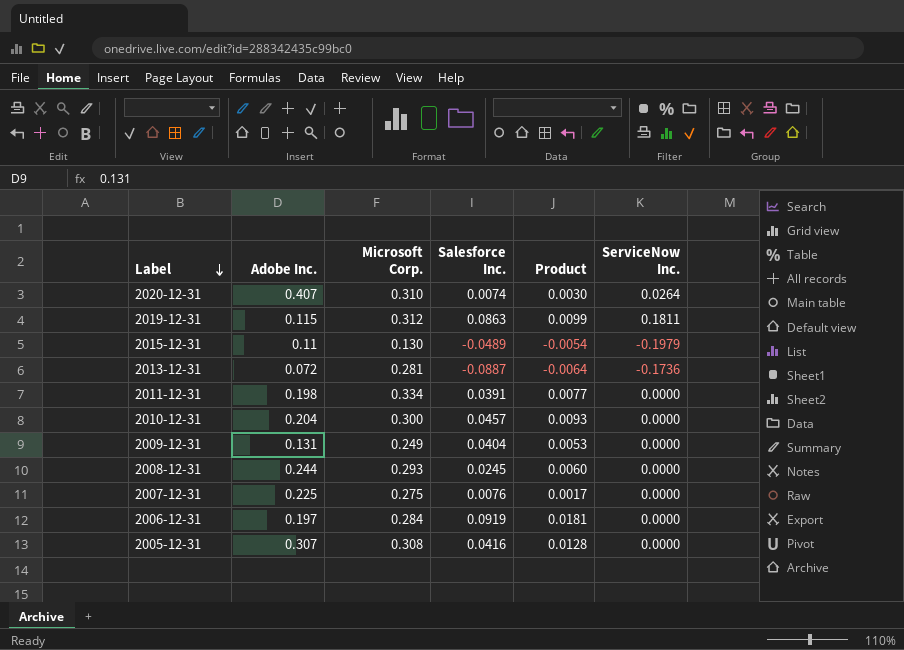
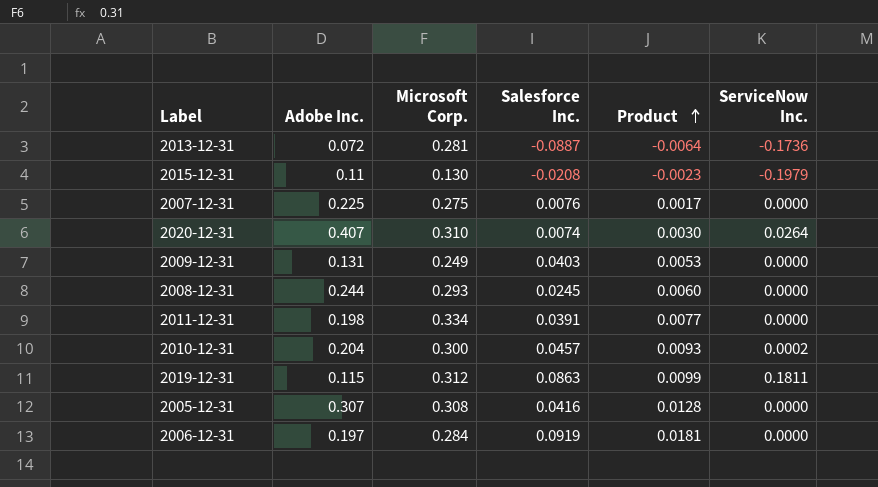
row order: Label descending -> Product ascending
2015-12-31 | Salesforce Inc.: -0.0489 -> -0.0208
2015-12-31 | Product: -0.0054 -> -0.0023
2009-12-31 | Salesforce Inc.: 0.0404 -> 0.0403
2010-12-31 | ServiceNow Inc.: 0.0000 -> 0.0002

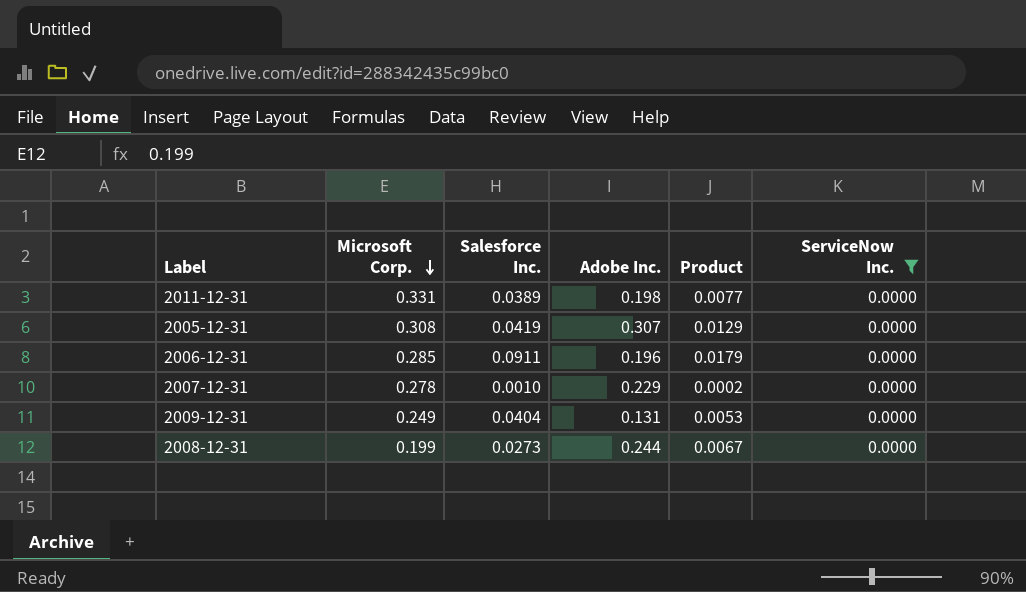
filter: none -> ServiceNow Inc. = 0.0000
row order: Product ascending -> Microsoft Corp. descending
column Adobe Inc. | position: 2 -> 4
2011-12-31 | Microsoft Corp.: 0.334 -> 0.331
2011-12-31 | Salesforce Inc.: 0.0391 -> 0.0389
2005-12-31 | Salesforce Inc.: 0.0416 -> 0.0419
2005-12-31 | Product: 0.0128 -> 0.0129
2006-12-31 | Microsoft Corp.: 0.284 -> 0.285
2006-12-31 | Salesforce Inc.: 0.0919 -> 0.0911
2006-12-31 | Adobe Inc.: 0.197 -> 0.196
2006-12-31 | Product: 0.0181 -> 0.0179
2007-12-31 | Microsoft Corp.: 0.275 -> 0.278
2007-12-31 | Salesforce Inc.: 0.0076 -> 0.0010
2007-12-31 | Adobe Inc.: 0.225 -> 0.229
2007-12-31 | Product: 0.0017 -> 0.0002
2009-12-31 | Salesforce Inc.: 0.0403 -> 0.0404
2008-12-31 | Microsoft Corp.: 0.293 -> 0.199
2008-12-31 | Salesforce Inc.: 0.0245 -> 0.0273
2008-12-31 | Product: 0.0060 -> 0.0067

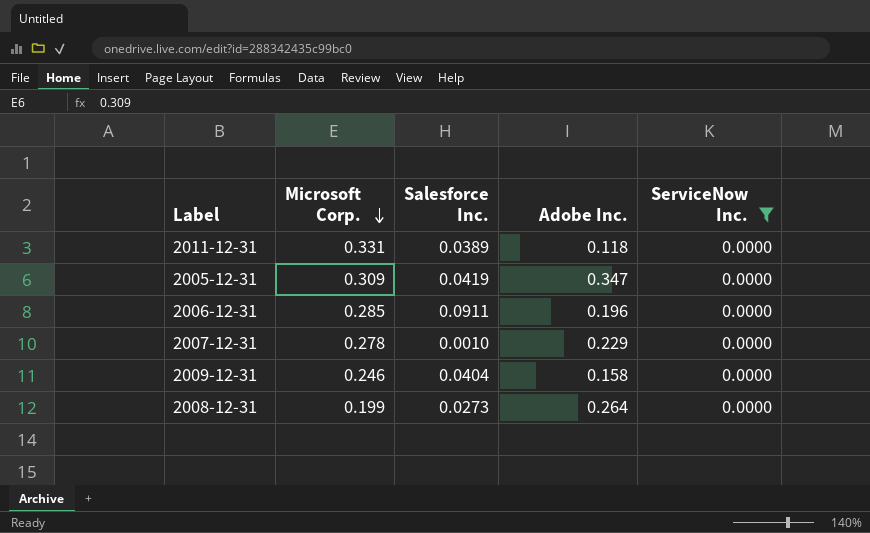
column Product | formula: [Salesforce Inc.] * [Adobe Inc.] -> none
2011-12-31 | Adobe Inc.: 0.198 -> 0.118
2005-12-31 | Microsoft Corp.: 0.308 -> 0.309
2005-12-31 | Adobe Inc.: 0.307 -> 0.347
2009-12-31 | Microsoft Corp.: 0.249 -> 0.246
2009-12-31 | Adobe Inc.: 0.131 -> 0.158
2008-12-31 | Adobe Inc.: 0.244 -> 0.264

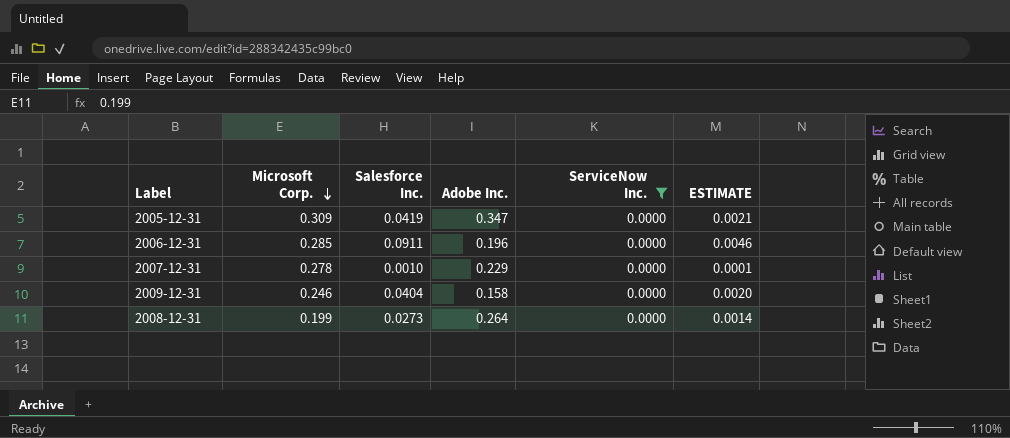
column ESTIMATE | formula: none -> [Salesforce Inc.] * 0.05
row 2011-12-31: 0.331 | 0.0389 | 0.118 | 0.0000 -> none

